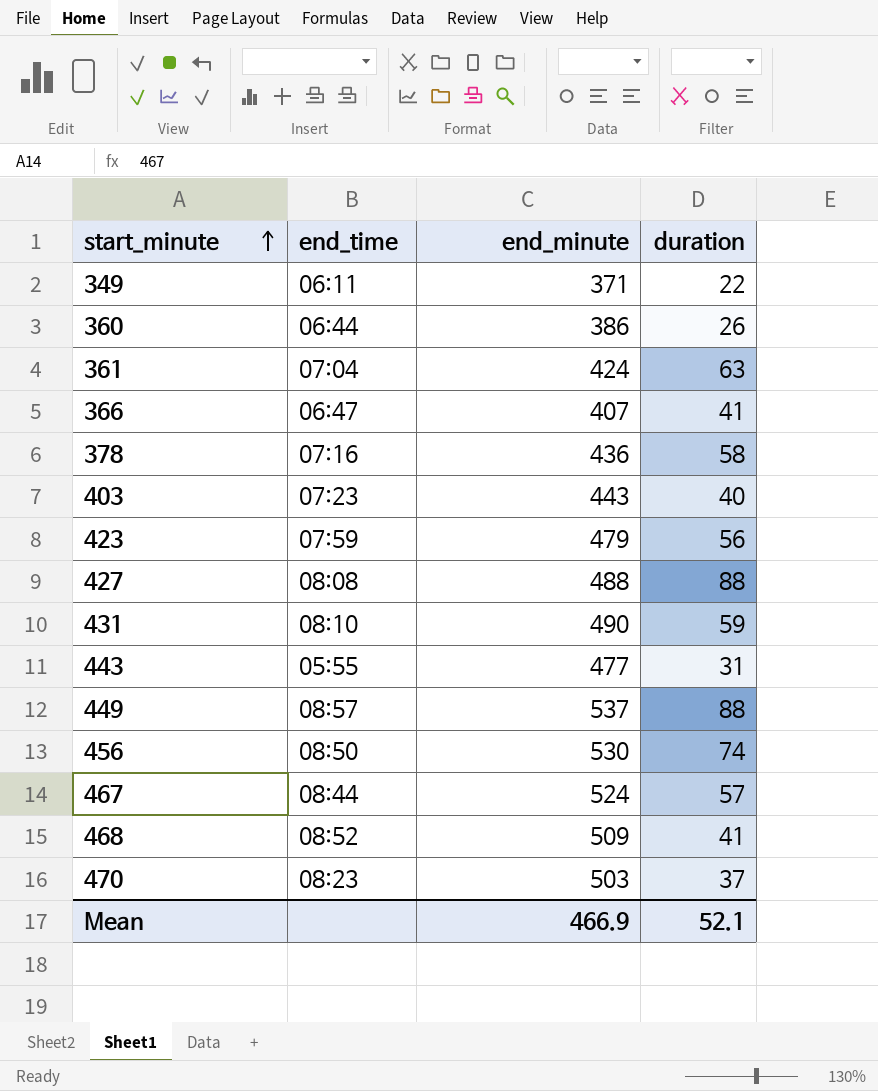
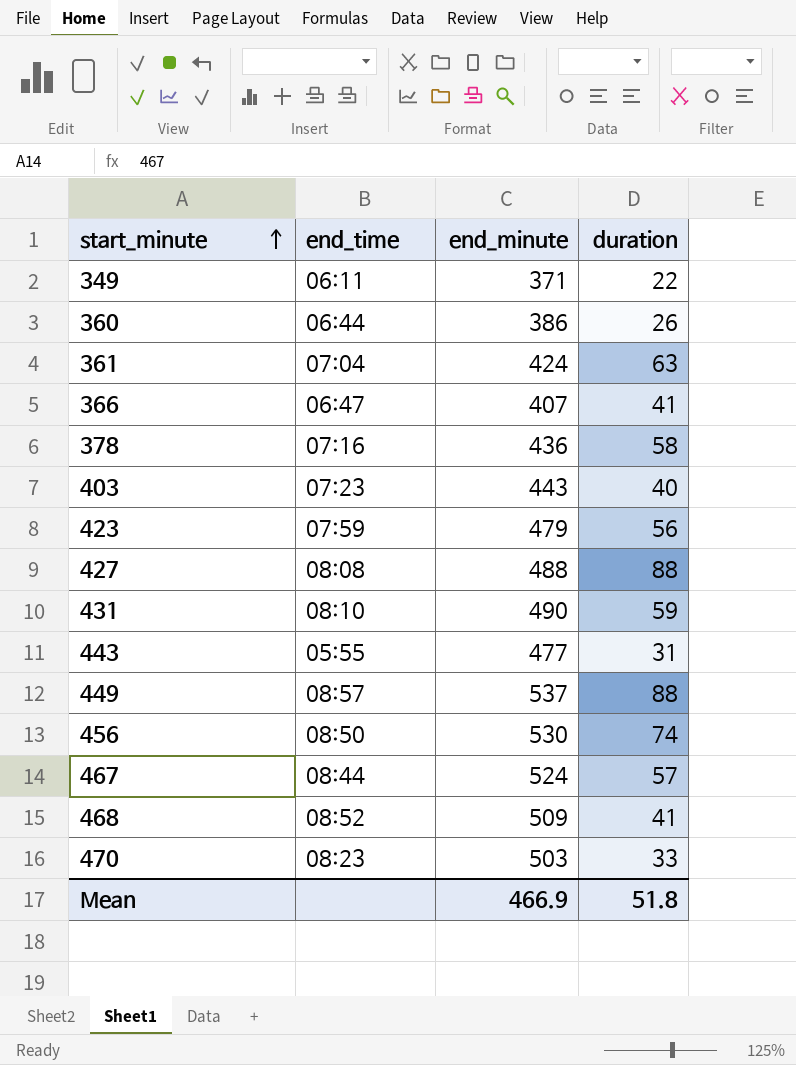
470 | duration: 37 -> 33
Mean | duration: 52.1 -> 51.8

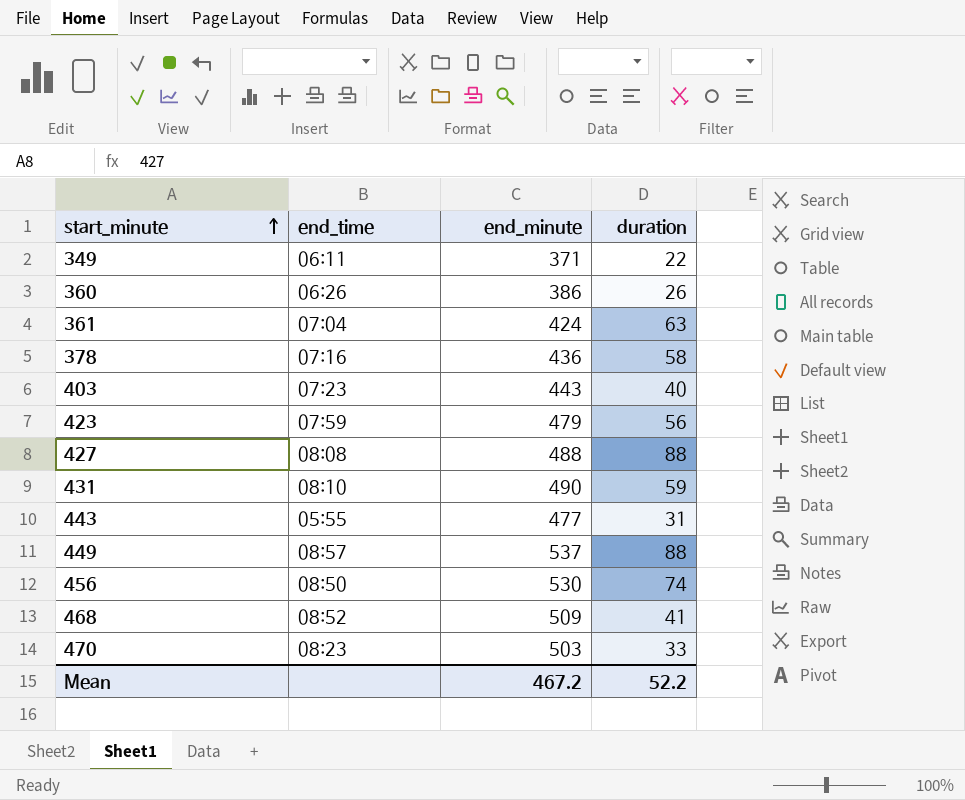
row 366: 06:47 | 407 | 41 -> none
row 467: 08:44 | 524 | 57 -> none
360 | end_time: 06:44 -> 06:26
Mean | end_minute: 466.9 -> 467.2
Mean | duration: 51.8 -> 52.2

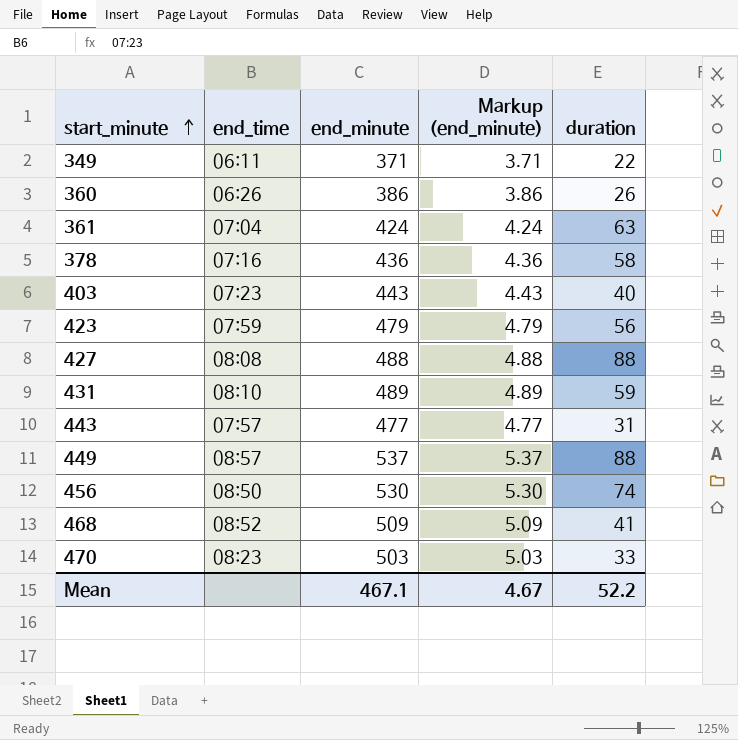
column Markup (end_minute) | formula: none -> [end_minute] * 0.01
431 | end_minute: 490 -> 489
443 | end_time: 05:55 -> 07:57
Mean | end_minute: 467.2 -> 467.1

